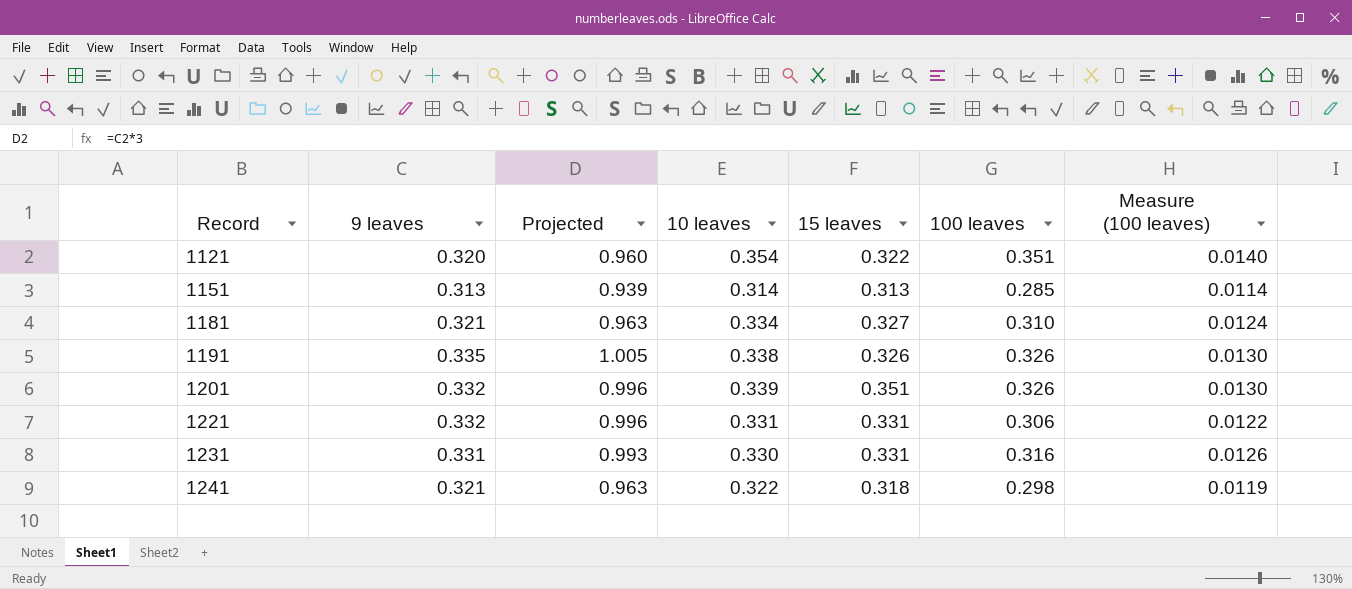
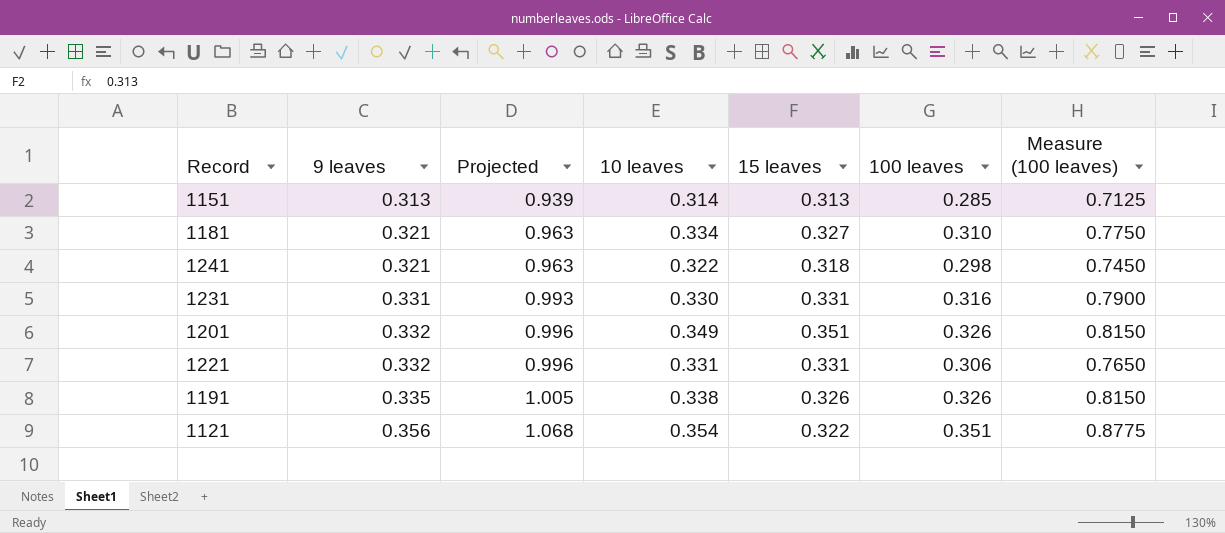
row order: Record ascending -> 9 leaves ascending
column Measure (100 leaves) | formula: [100 leaves] * 0.04 -> [100 leaves] * 2.5
1201 | 10 leaves: 0.339 -> 0.349
1121 | 9 leaves: 0.320 -> 0.356
1121 | Projected: 0.960 -> 1.068

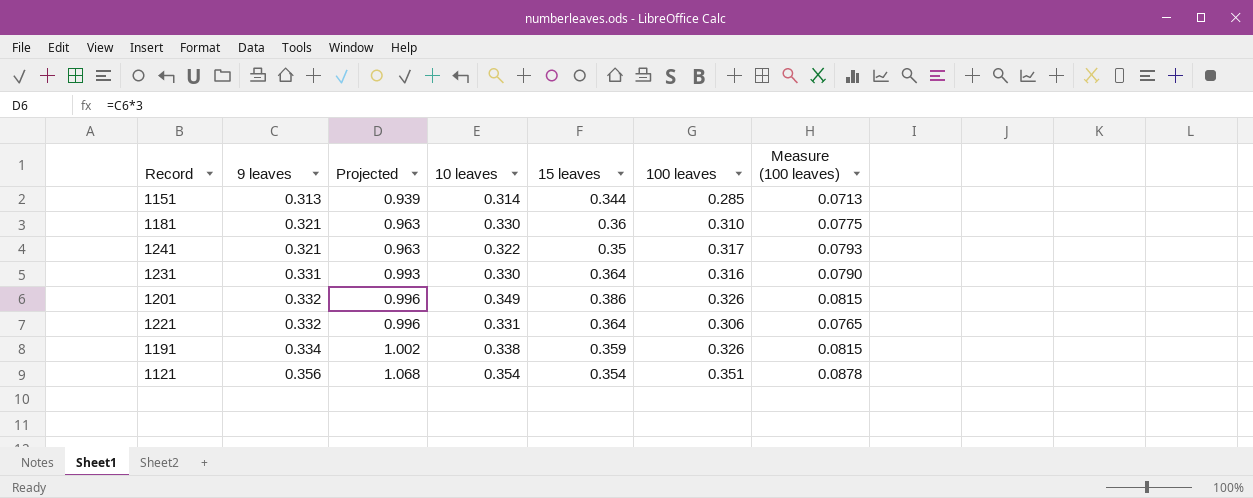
column Measure (100 leaves) | formula: [100 leaves] * 2.5 -> [100 leaves] * 0.25
1151 | 15 leaves: 0.313 -> 0.344
1181 | 10 leaves: 0.334 -> 0.330
1181 | 15 leaves: 0.327 -> 0.36
1241 | 15 leaves: 0.318 -> 0.35
1241 | 100 leaves: 0.298 -> 0.317
1231 | 15 leaves: 0.331 -> 0.364
1201 | 15 leaves: 0.351 -> 0.386
1221 | 15 leaves: 0.331 -> 0.364
1191 | 9 leaves: 0.335 -> 0.334
1191 | Projected: 1.005 -> 1.002
1191 | 15 leaves: 0.326 -> 0.359
1121 | 15 leaves: 0.322 -> 0.354

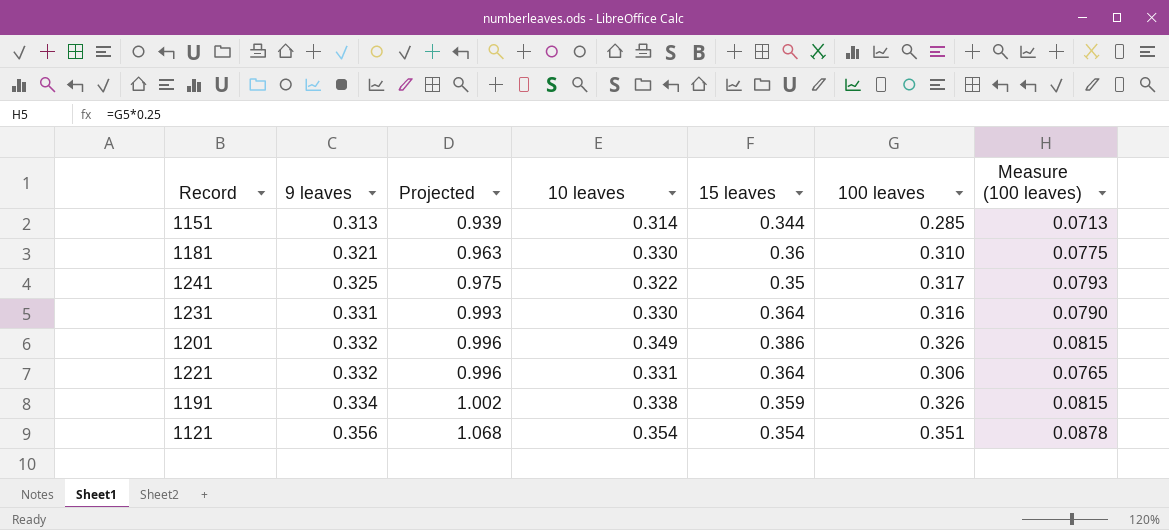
1241 | 9 leaves: 0.321 -> 0.325
1241 | Projected: 0.963 -> 0.975

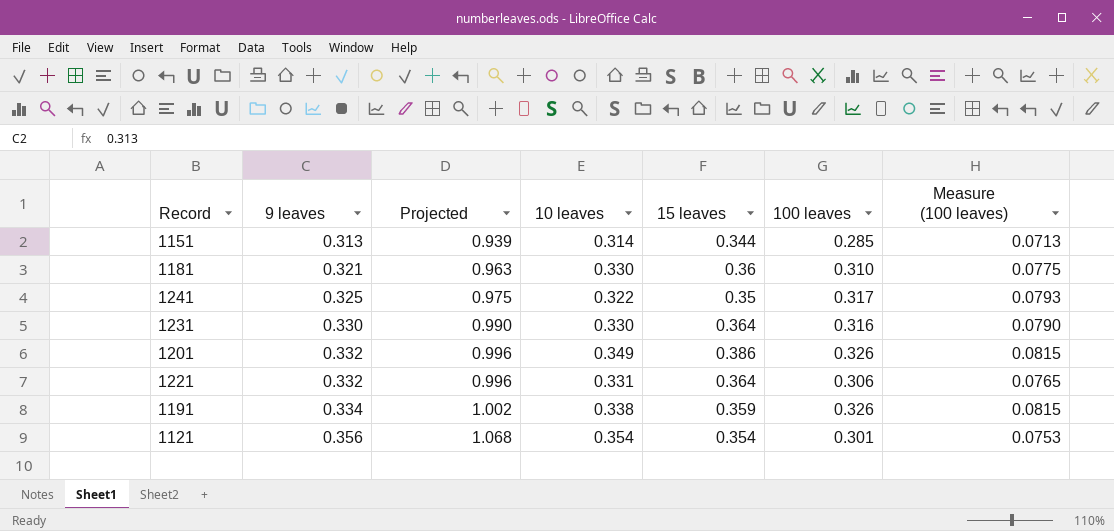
1231 | 9 leaves: 0.331 -> 0.330
1231 | Projected: 0.993 -> 0.990
1121 | 100 leaves: 0.351 -> 0.301
1121 | Measure (100 leaves): 0.0878 -> 0.0753

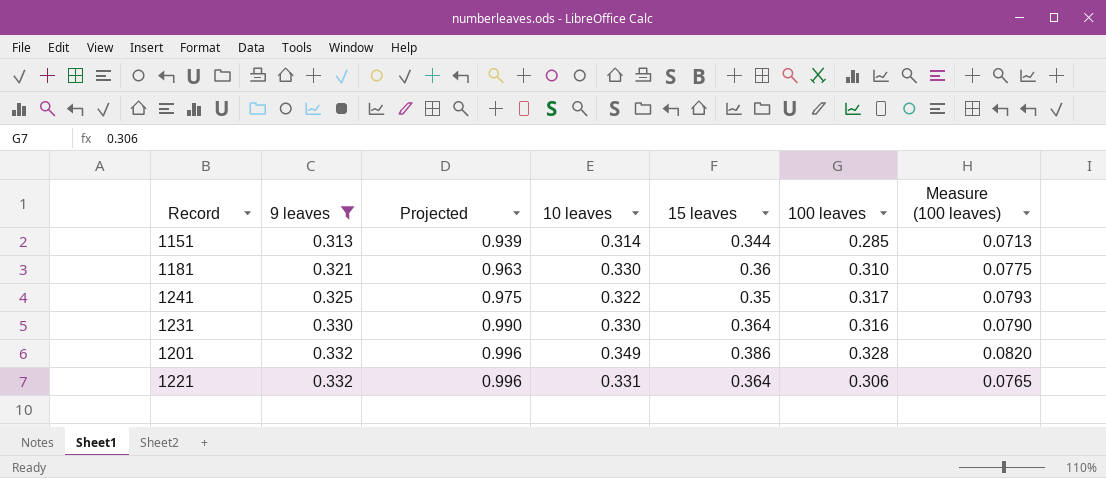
filter: none -> 9 leaves <= 0.332
1201 | 100 leaves: 0.326 -> 0.328
1201 | Measure (100 leaves): 0.0815 -> 0.0820

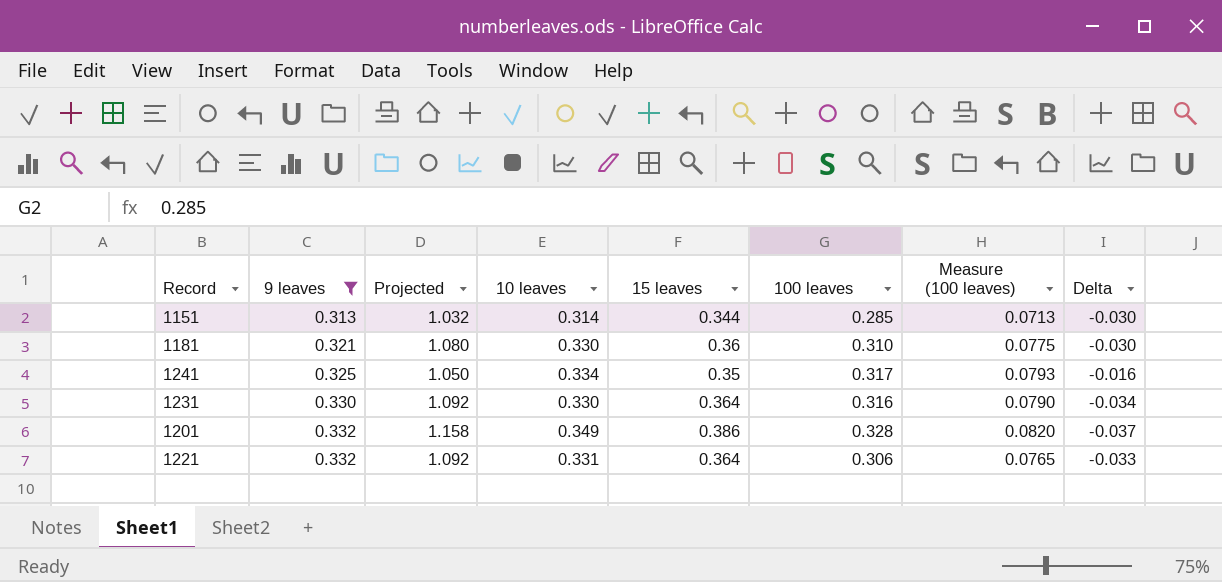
column Projected | formula: [9 leaves] * 3 -> [15 leaves] * 3
column Delta | formula: none -> [10 leaves] - [15 leaves]
1241 | 10 leaves: 0.322 -> 0.334

